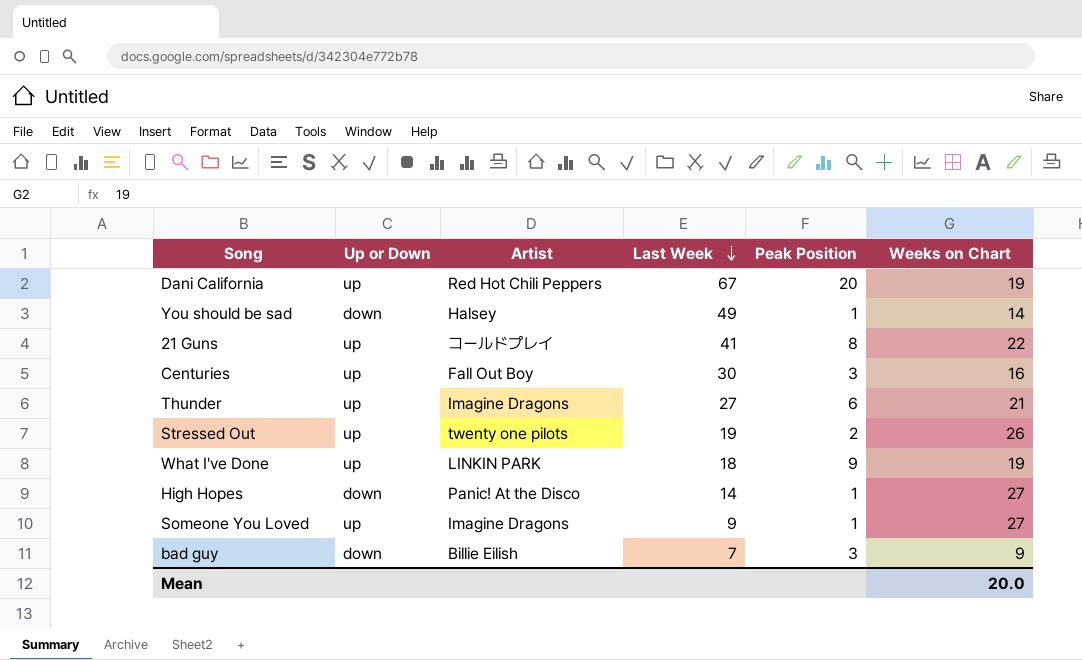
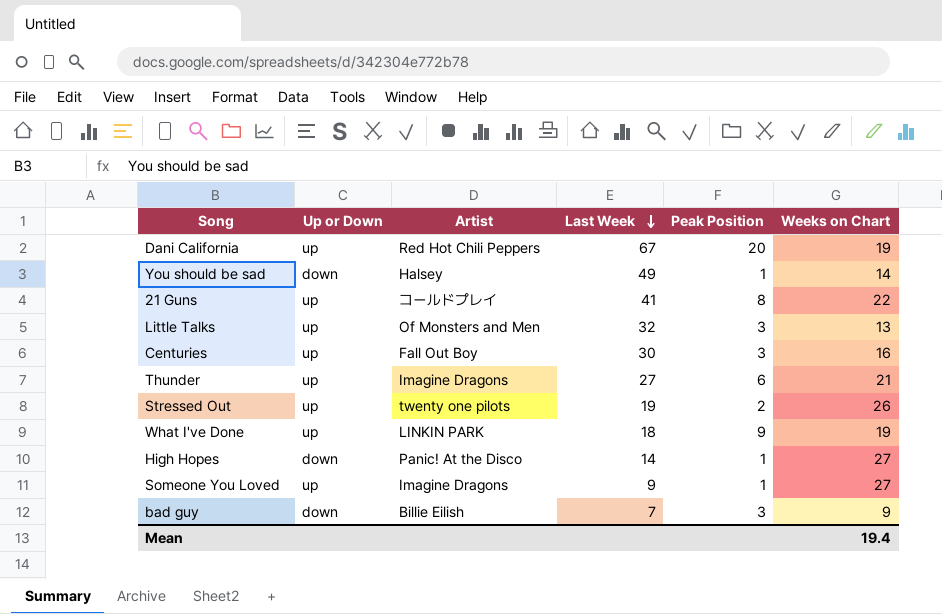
row Little Talks: none -> up | Of Monsters and Men | 32 | 3 | 13
Mean | Weeks on Chart: 20.0 -> 19.4

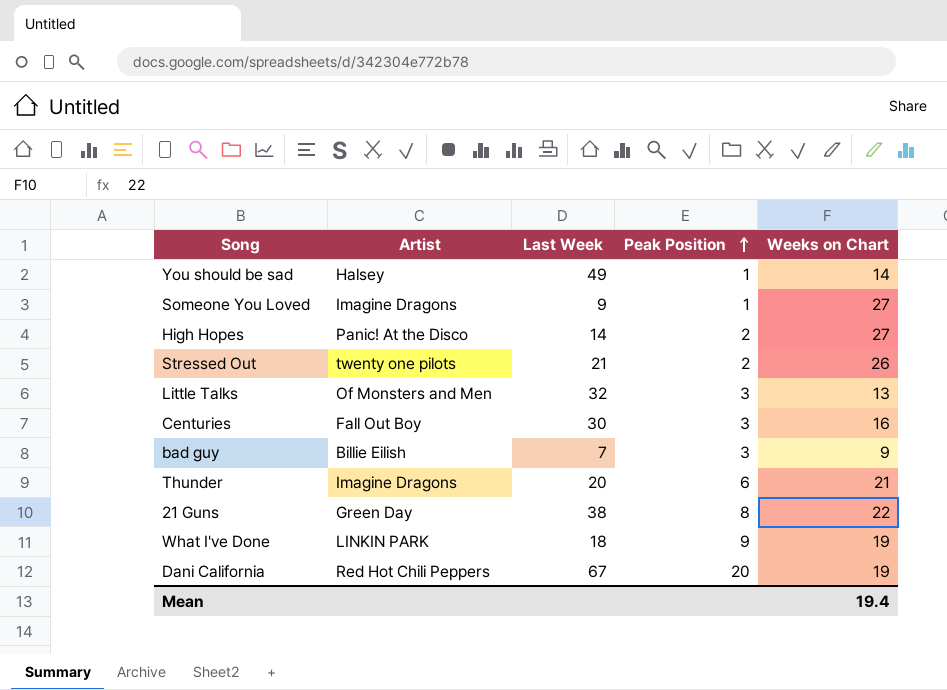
row order: Last Week descending -> Peak Position ascending
column Up or Down | position: 2 -> none
High Hopes | Peak Position: 1 -> 2
Stressed Out | Last Week: 19 -> 21
Thunder | Last Week: 27 -> 20
21 Guns | Artist: コールドプレイ -> Green Day
21 Guns | Last Week: 41 -> 38

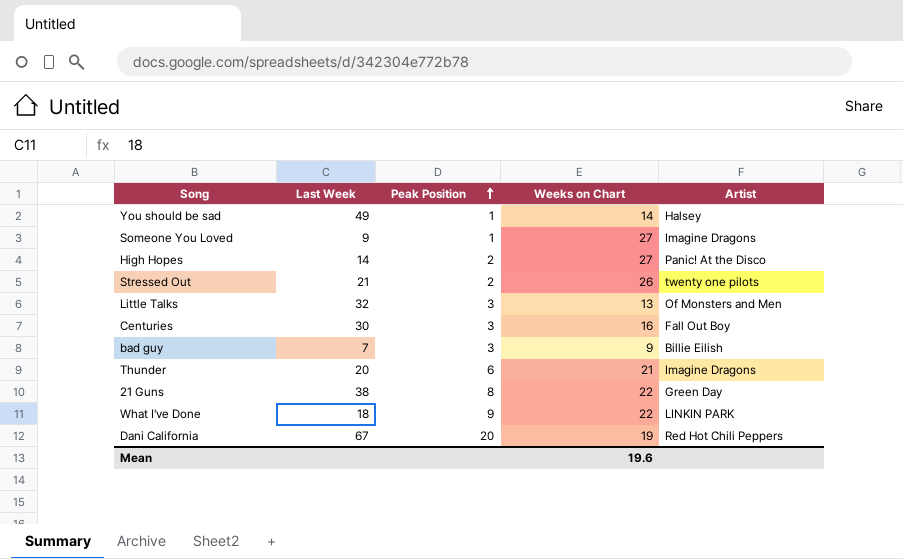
column Artist | position: 2 -> 5
What I've Done | Weeks on Chart: 19 -> 22
Mean | Weeks on Chart: 19.4 -> 19.6

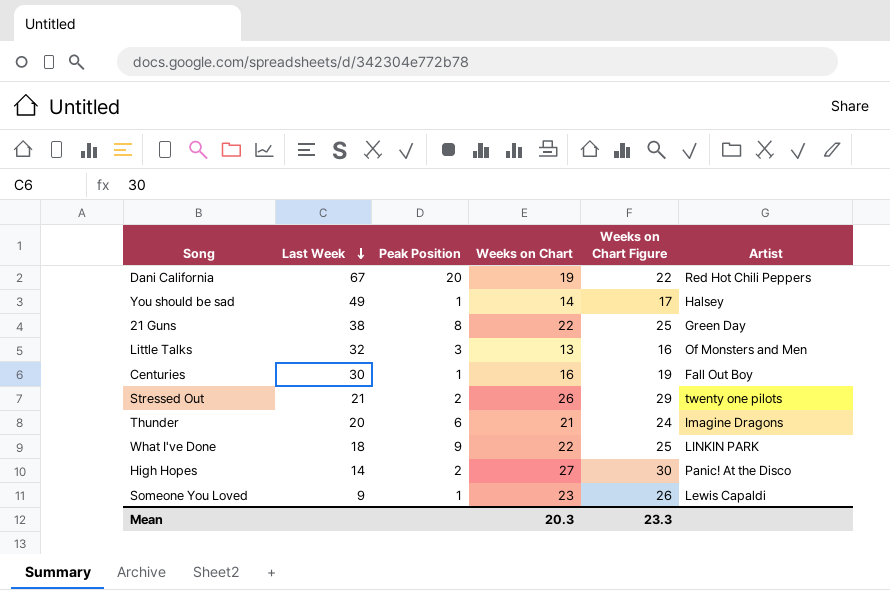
row order: Peak Position ascending -> Last Week descending
column Weeks on Chart Figure | formula: none -> [Weeks on Chart] + 3
row bad guy: 7 | 3 | 9 | Billie Eilish -> none
Centuries | Peak Position: 3 -> 1
Someone You Loved | Weeks on Chart: 27 -> 23
Someone You Loved | Artist: Imagine Dragons -> Lewis Capaldi
Mean | Weeks on Chart: 19.6 -> 20.3

